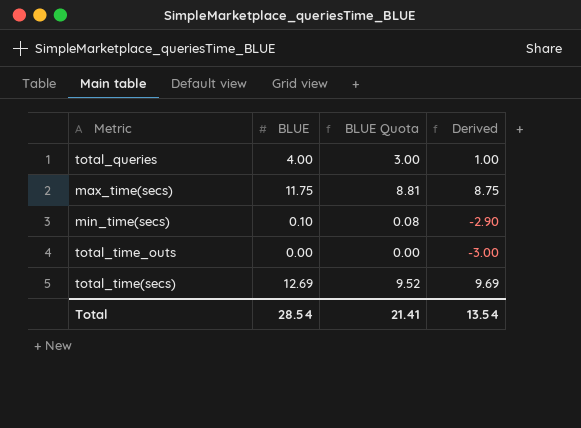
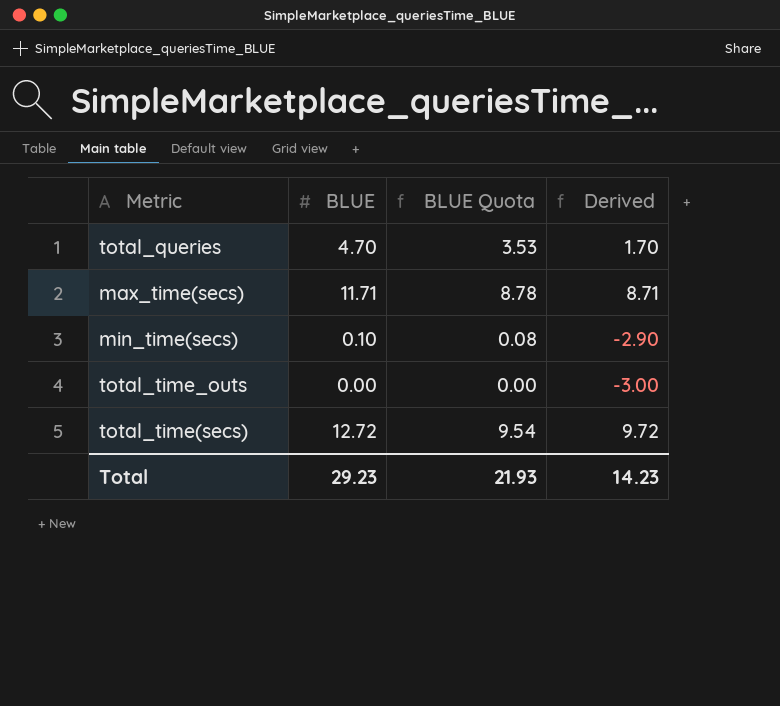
total_queries | BLUE: 4.00 -> 4.70
total_queries | BLUE Quota: 3.00 -> 3.53
total_queries | Derived: 1.00 -> 1.70
max_time(secs) | BLUE: 11.75 -> 11.71
max_time(secs) | BLUE Quota: 8.81 -> 8.78
max_time(secs) | Derived: 8.75 -> 8.71
total_time(secs) | BLUE: 12.69 -> 12.72
total_time(secs) | BLUE Quota: 9.52 -> 9.54
total_time(secs) | Derived: 9.69 -> 9.72
Total | BLUE: 28.54 -> 29.23
Total | BLUE Quota: 21.41 -> 21.93
Total | Derived: 13.54 -> 14.23

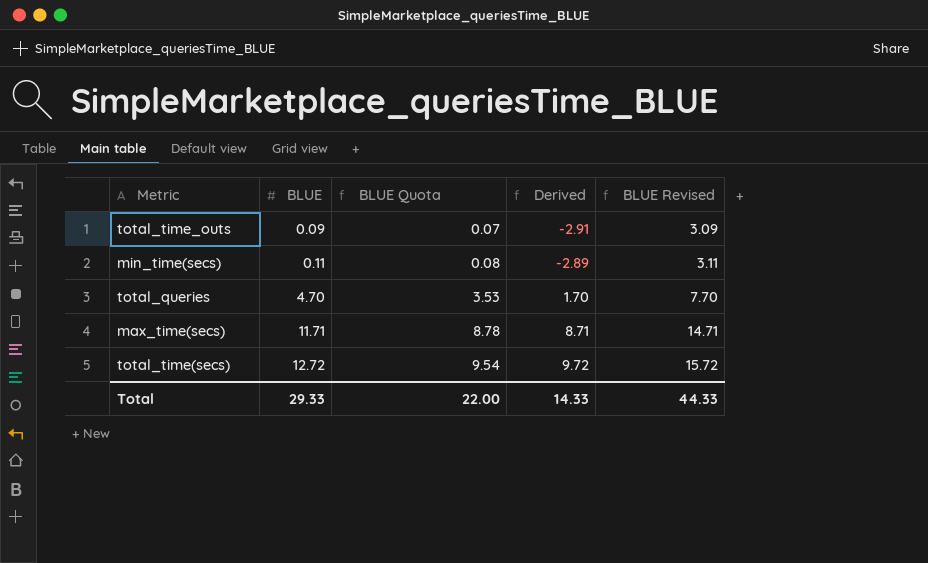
row order: none -> BLUE ascending
column BLUE Revised | formula: none -> [BLUE] + 3
total_time_outs | BLUE: 0.00 -> 0.09
total_time_outs | BLUE Quota: 0.00 -> 0.07
total_time_outs | Derived: -3.00 -> -2.91
min_time(secs) | BLUE: 0.10 -> 0.11
min_time(secs) | Derived: -2.90 -> -2.89
Total | BLUE: 29.23 -> 29.33
Total | BLUE Quota: 21.93 -> 22.00
Total | Derived: 14.23 -> 14.33

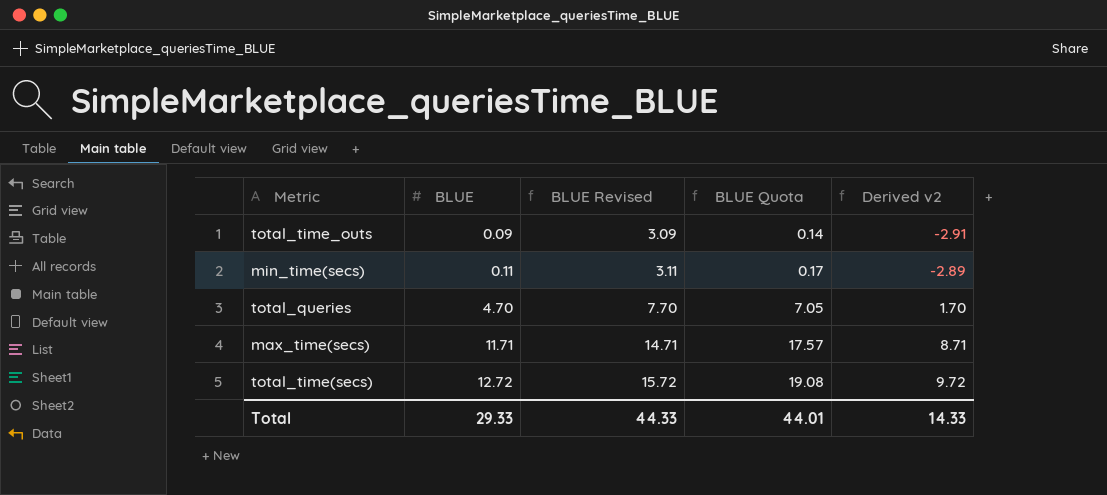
column BLUE Revised | position: 5 -> 3
column BLUE Quota | formula: [BLUE] * 0.75 -> [BLUE] * 1.5
column name: Derived -> Derived v2
Total | BLUE Quota: 22.00 -> 44.01

